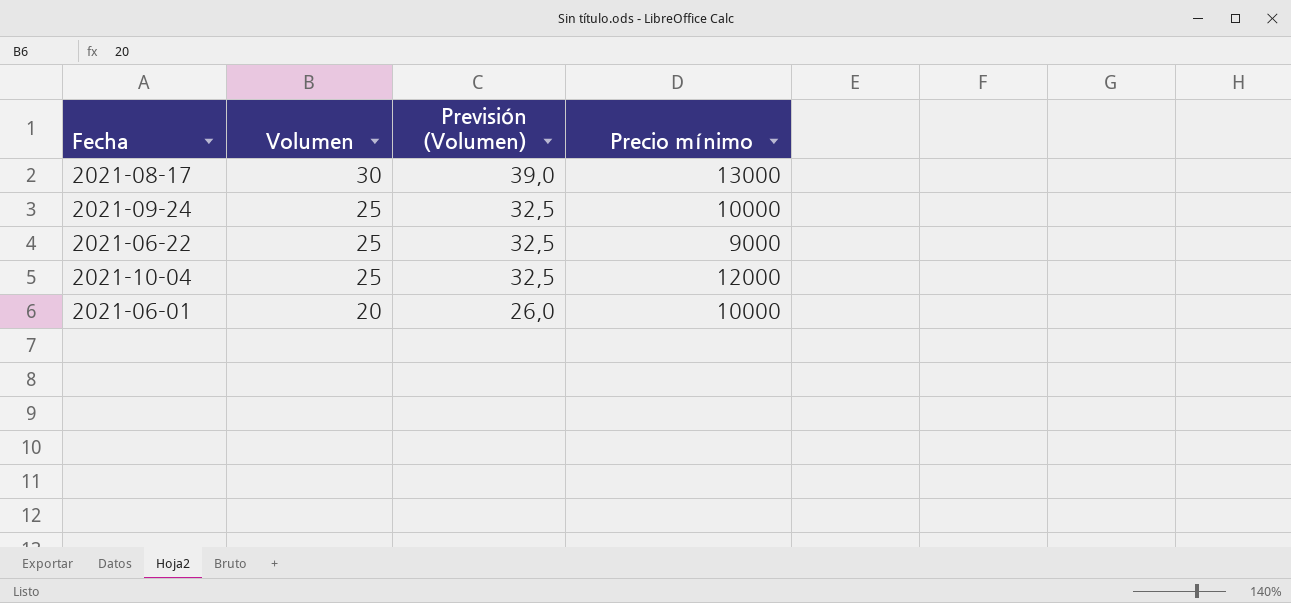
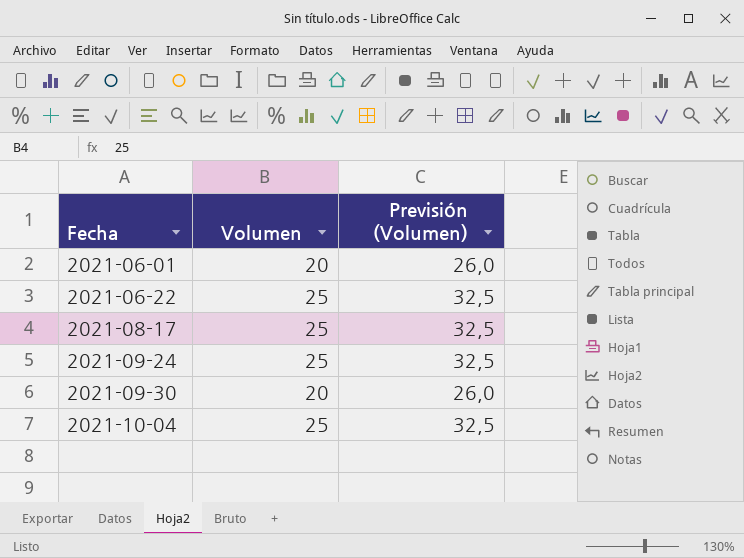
row order: Volumen descending -> Fecha ascending
column Precio mínimo | position: 4 -> none
2021-08-17 | Volumen: 30 -> 25
2021-08-17 | Previsión (Volumen): 39,0 -> 32,5
row 2021-09-30: none -> 20 | 26,0

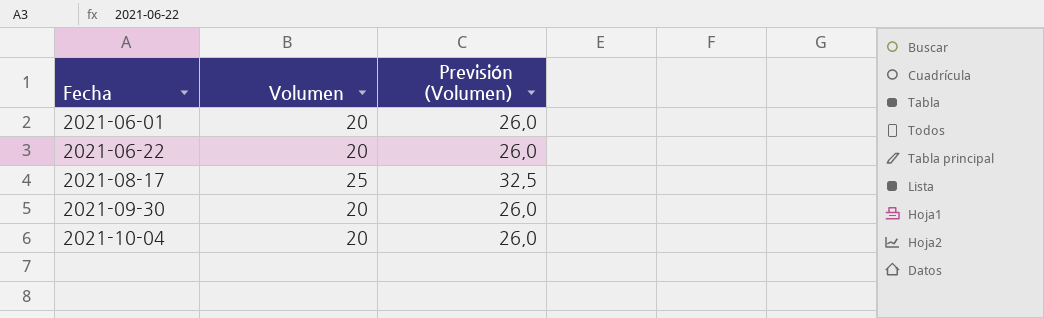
row 2021-09-24: 25 | 32,5 -> none
2021-06-22 | Volumen: 25 -> 20
2021-06-22 | Previsión (Volumen): 32,5 -> 26,0
2021-10-04 | Volumen: 25 -> 20
2021-10-04 | Previsión (Volumen): 32,5 -> 26,0

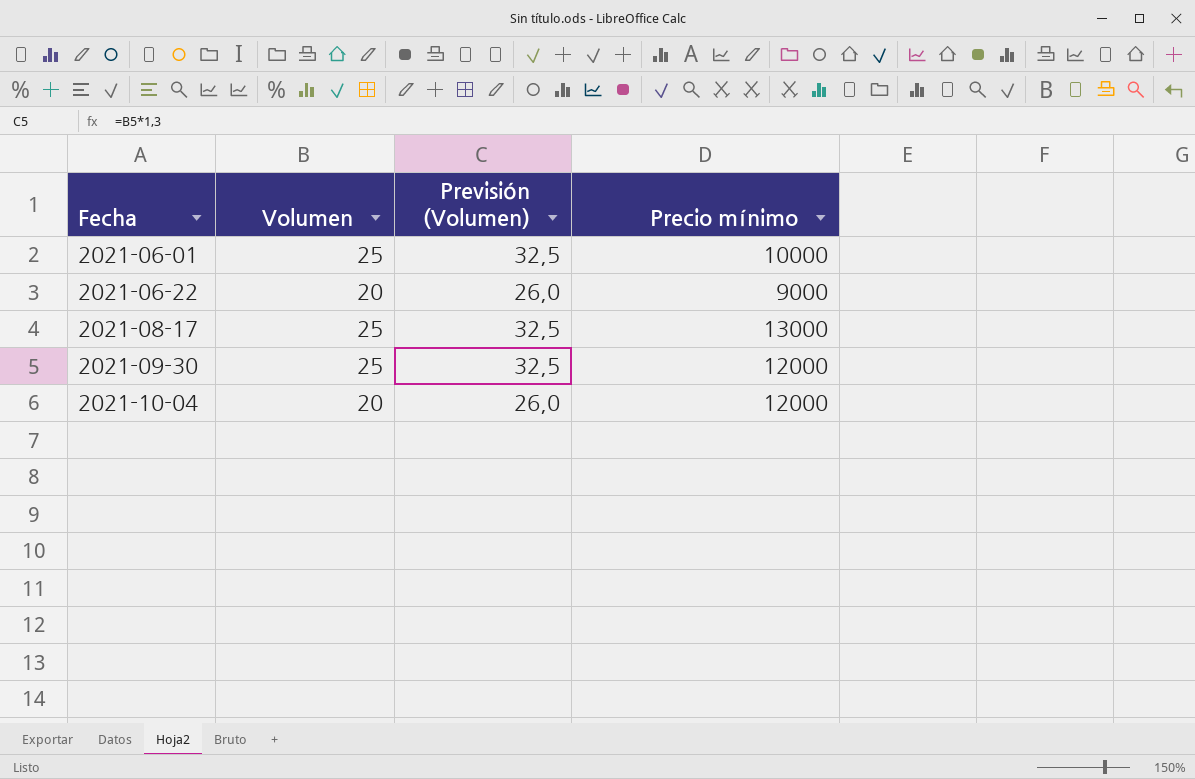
column Precio mínimo | position: none -> 4
2021-06-01 | Volumen: 20 -> 25
2021-06-01 | Previsión (Volumen): 26,0 -> 32,5
2021-09-30 | Volumen: 20 -> 25
2021-09-30 | Previsión (Volumen): 26,0 -> 32,5

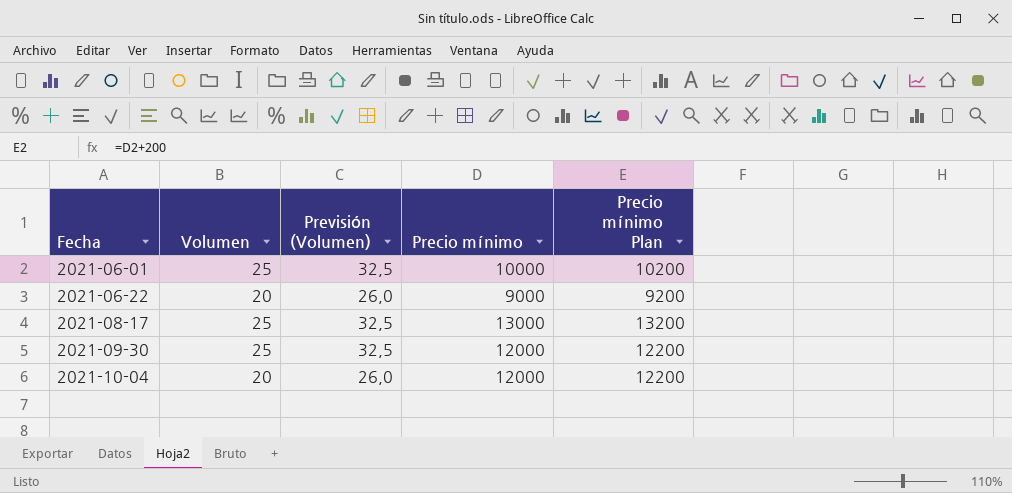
column Precio mínimo Plan | formula: none -> [Precio mínimo] + 200

